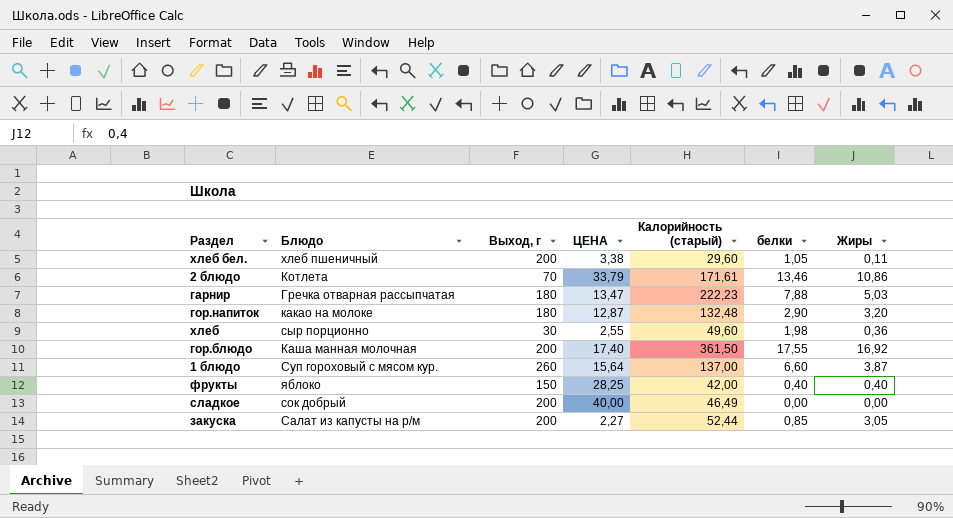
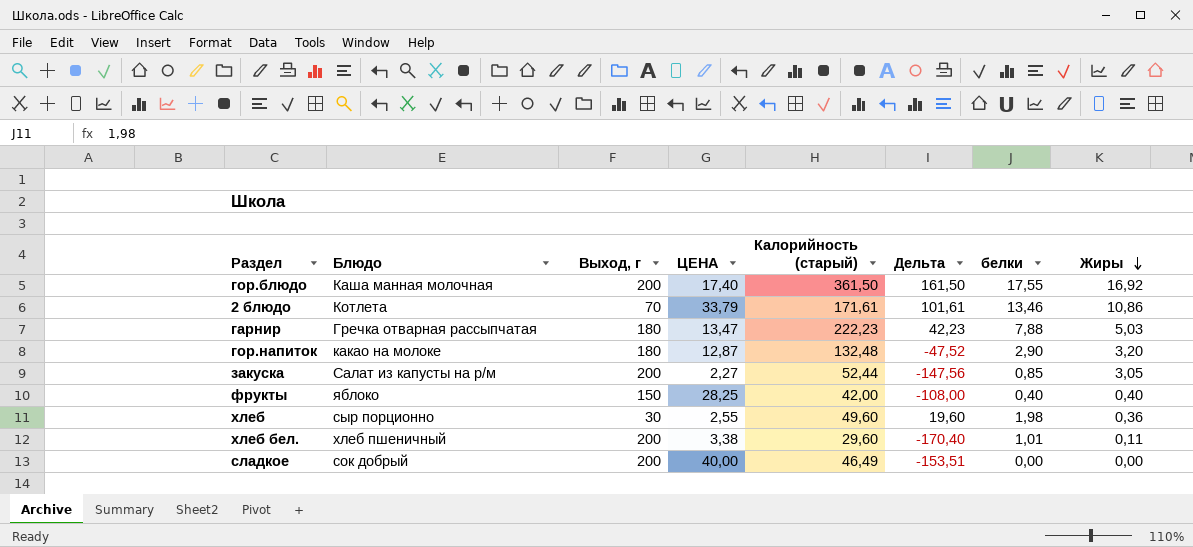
row order: none -> Жиры descending
column Дельта | formula: none -> [Калорийность (старый)] - [Выход, г]
row 1 блюдо: Суп гороховый с мясом кур. | 260 | 15,64 | 137,00 | 6,60 | 3,87 -> none
хлеб бел. | белки: 1,05 -> 1,01

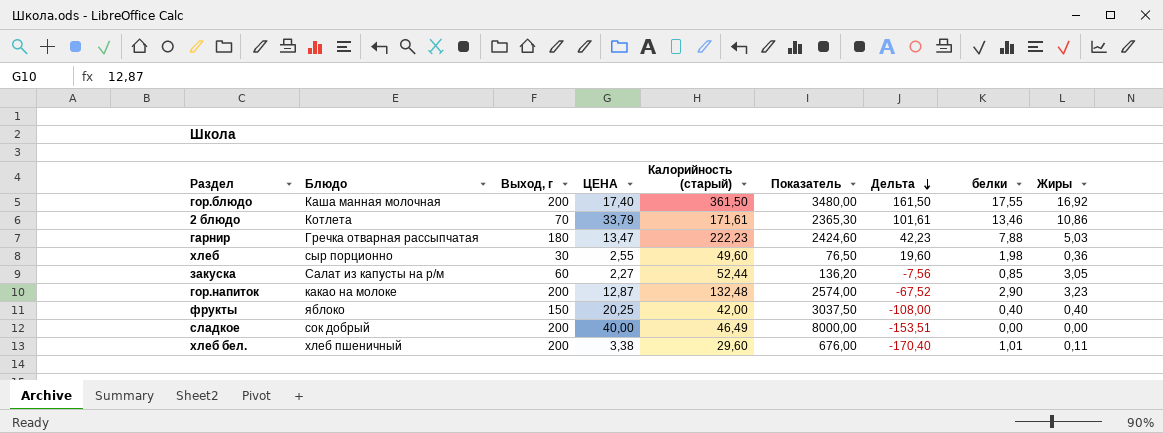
row order: Жиры descending -> Дельта descending
column Показатель | formula: none -> [Выход, г] * [ЦЕНА]
закуска | Выход, г: 200 -> 60
закуска | Дельта: -147,56 -> -7,56
гор.напиток | Выход, г: 180 -> 200
гор.напиток | Дельта: -47,52 -> -67,52
гор.напиток | Жиры: 3,20 -> 3,23
фрукты | ЦЕНА: 28,25 -> 20,25

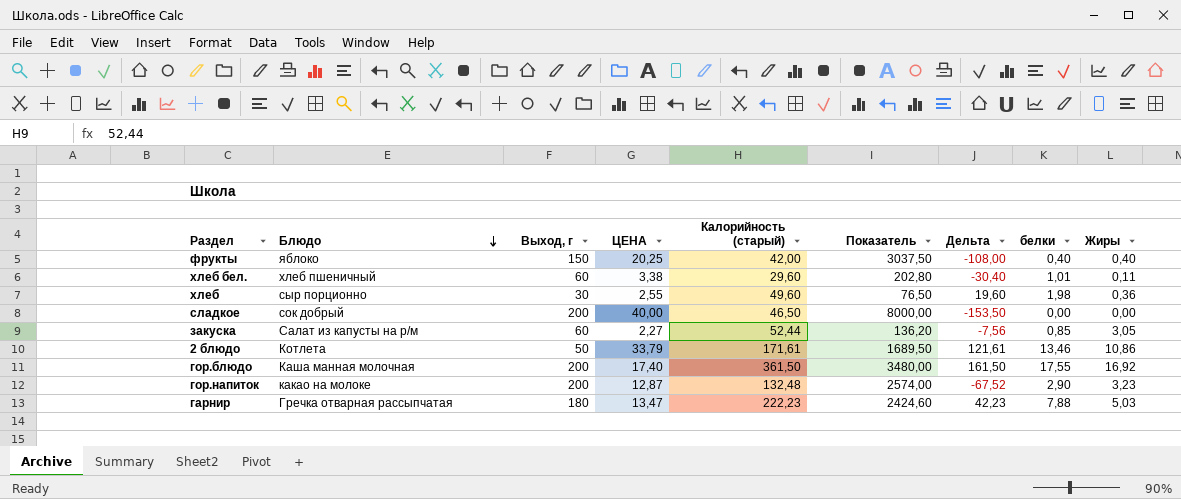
row order: Дельта descending -> Блюдо descending
хлеб бел. | Выход, г: 200 -> 60
хлеб бел. | Показатель: 676,00 -> 202,80
хлеб бел. | Дельта: -170,40 -> -30,40
сладкое | Калорийность (старый): 46,49 -> 46,50
сладкое | Дельта: -153,51 -> -153,50
2 блюдо | Выход, г: 70 -> 50
2 блюдо | Показатель: 2365,30 -> 1689,50
2 блюдо | Дельта: 101,61 -> 121,61

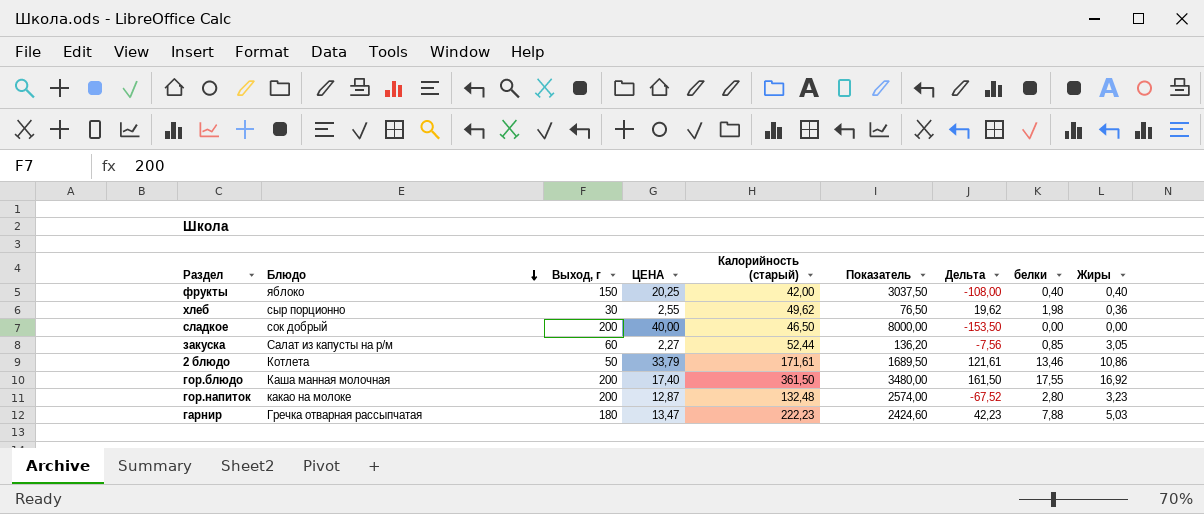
row хлеб бел.: хлеб пшеничный | 60 | 3,38 | 29,60 | 202,80 | -30,40 | 1,01 | 0,11 -> none
хлеб | Калорийность (старый): 49,60 -> 49,62
хлеб | Дельта: 19,60 -> 19,62
гор.напиток | белки: 2,90 -> 2,80

